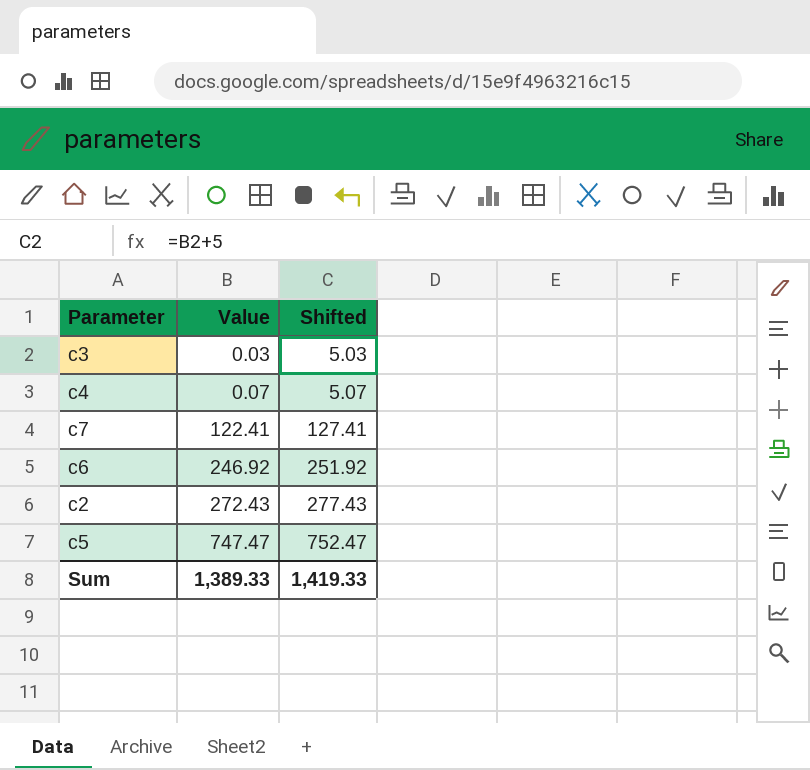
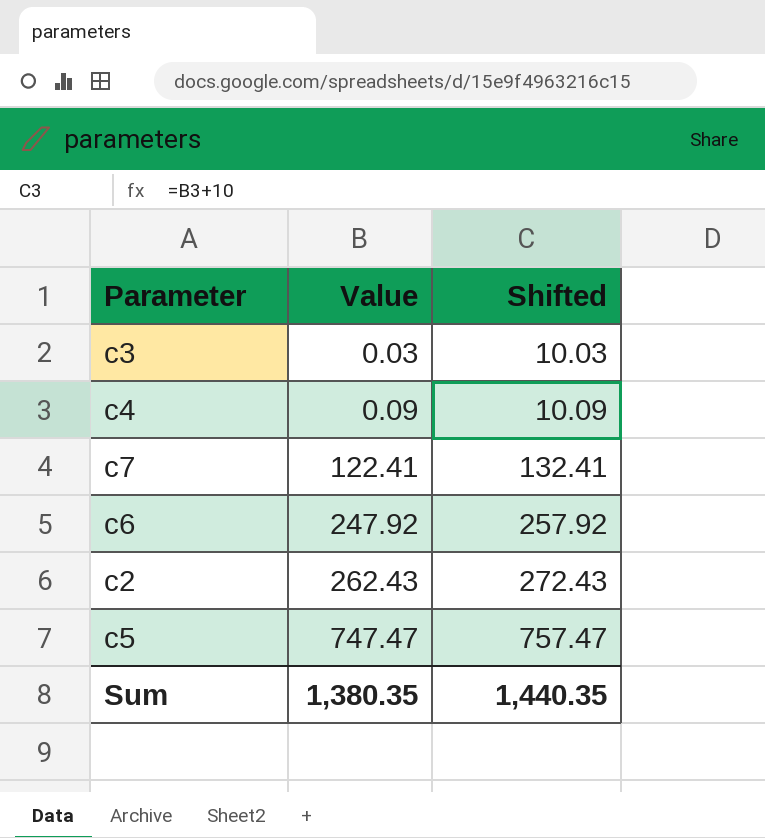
column Shifted | formula: [Value] + 5 -> [Value] + 10
c4 | Value: 0.07 -> 0.09
c6 | Value: 246.92 -> 247.92
c2 | Value: 272.43 -> 262.43
Sum | Value: 1,389.33 -> 1,380.35
Sum | Shifted: 1,419.33 -> 1,440.35

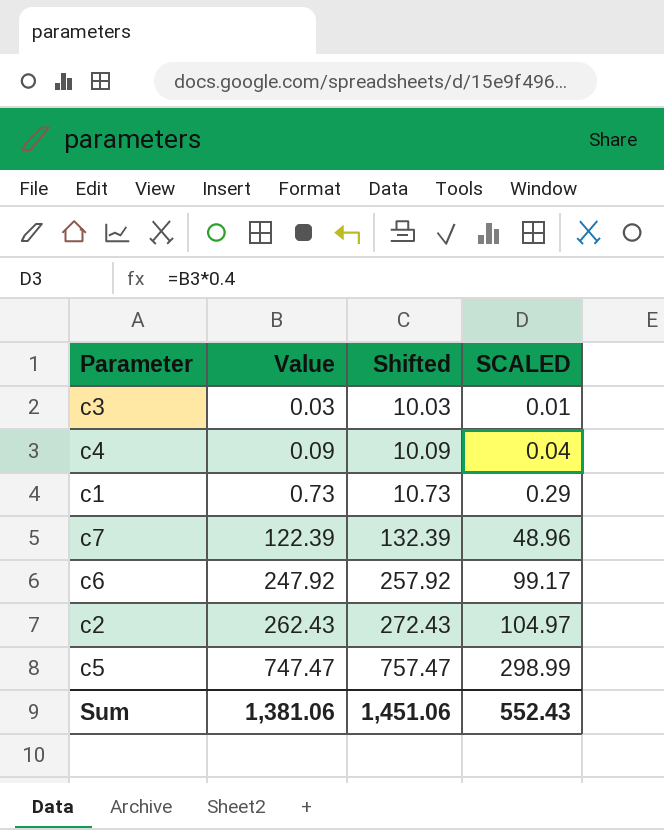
column SCALED | formula: none -> [Value] * 0.4
row c1: none -> 0.73 | 10.73 | 0.29
c7 | Value: 122.41 -> 122.39
c7 | Shifted: 132.41 -> 132.39
Sum | Value: 1,380.35 -> 1,381.06
Sum | Shifted: 1,440.35 -> 1,451.06

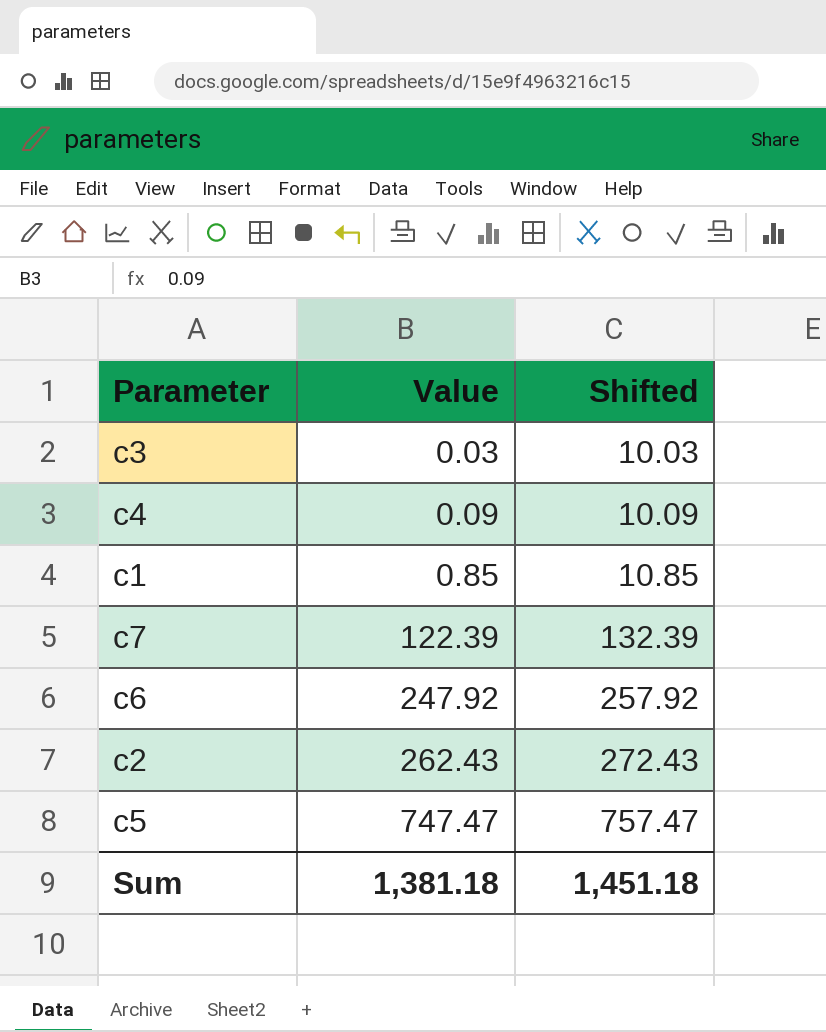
column SCALED | formula: [Value] * 0.4 -> none
c1 | Value: 0.73 -> 0.85
c1 | Shifted: 10.73 -> 10.85
Sum | Value: 1,381.06 -> 1,381.18
Sum | Shifted: 1,451.06 -> 1,451.18

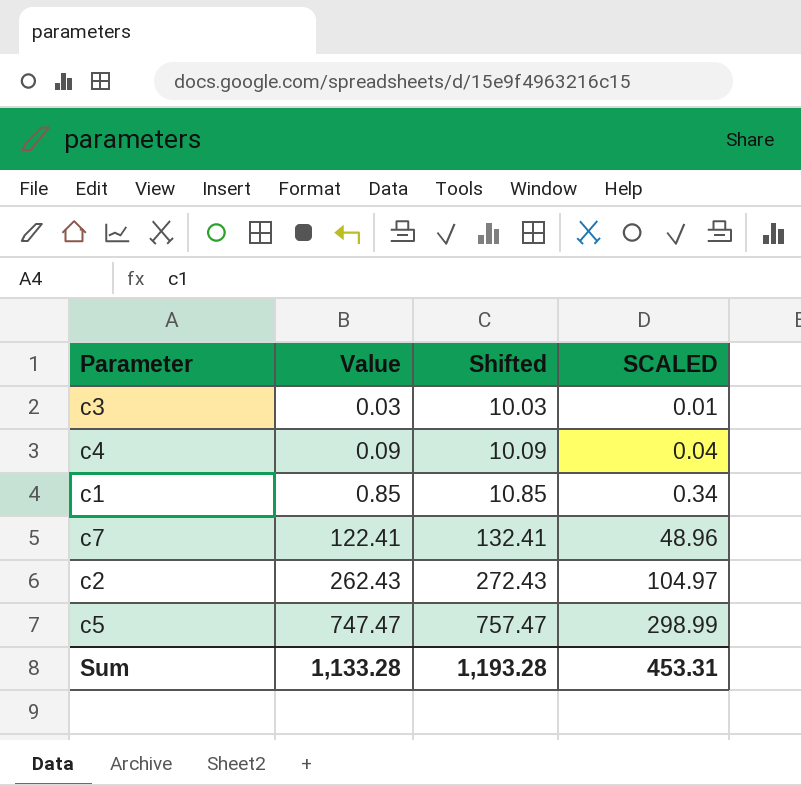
column SCALED | formula: none -> [Value] * 0.4
row c6: 247.92 | 257.92 -> none
c7 | Value: 122.39 -> 122.41
c7 | Shifted: 132.39 -> 132.41
Sum | Value: 1,381.18 -> 1,133.28
Sum | Shifted: 1,451.18 -> 1,193.28

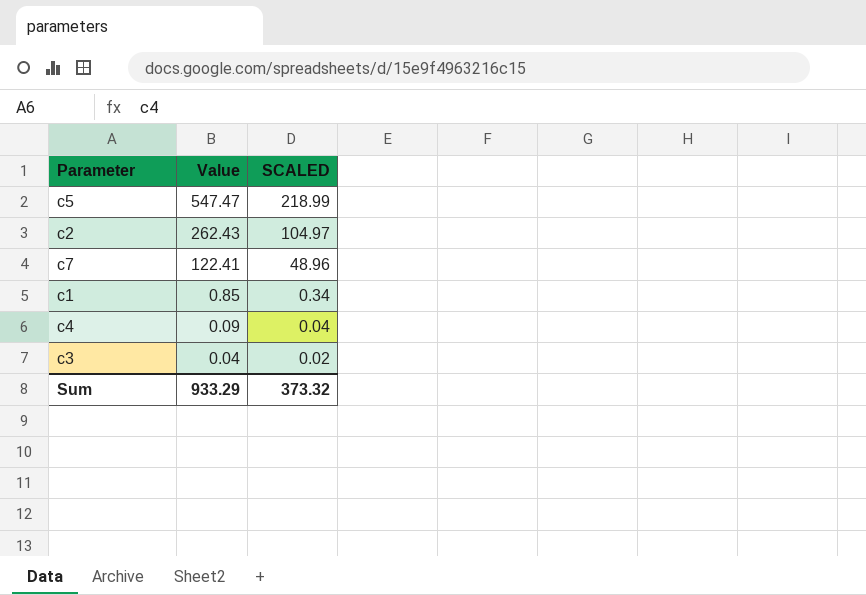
row order: Value ascending -> Value descending
column Shifted | formula: [Value] + 10 -> none
c5 | Value: 747.47 -> 547.47
c5 | SCALED: 298.99 -> 218.99
c3 | Value: 0.03 -> 0.04
c3 | SCALED: 0.01 -> 0.02
Sum | Value: 1,133.28 -> 933.29
Sum | SCALED: 453.31 -> 373.32

